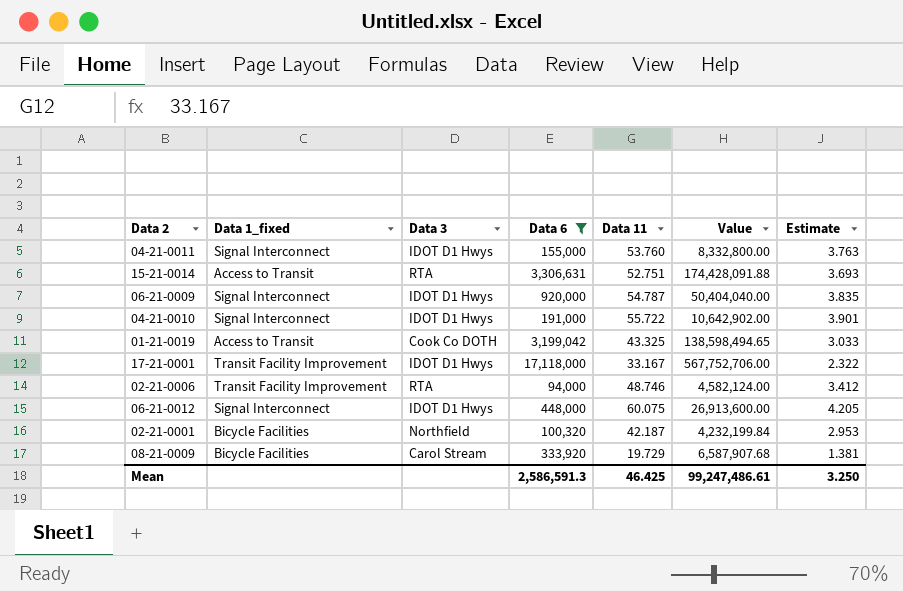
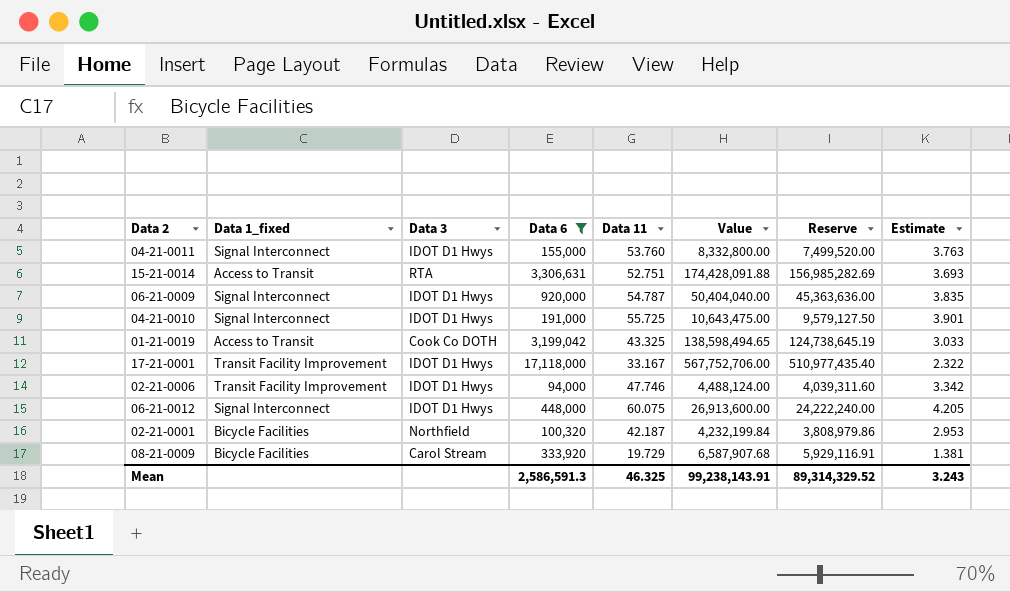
column Reserve | formula: none -> [Value] * 0.9
04-21-0010 | Data 11: 55.722 -> 55.725
04-21-0010 | Value: 10,642,902.00 -> 10,643,475.00
02-21-0006 | Data 3: RTA -> IDOT D1 Hwys
02-21-0006 | Data 11: 48.746 -> 47.746
02-21-0006 | Value: 4,582,124.00 -> 4,488,124.00
02-21-0006 | Estimate: 3.412 -> 3.342
Mean | Data 11: 46.425 -> 46.325
Mean | Value: 99,247,486.61 -> 99,238,143.91
Mean | Estimate: 3.250 -> 3.243

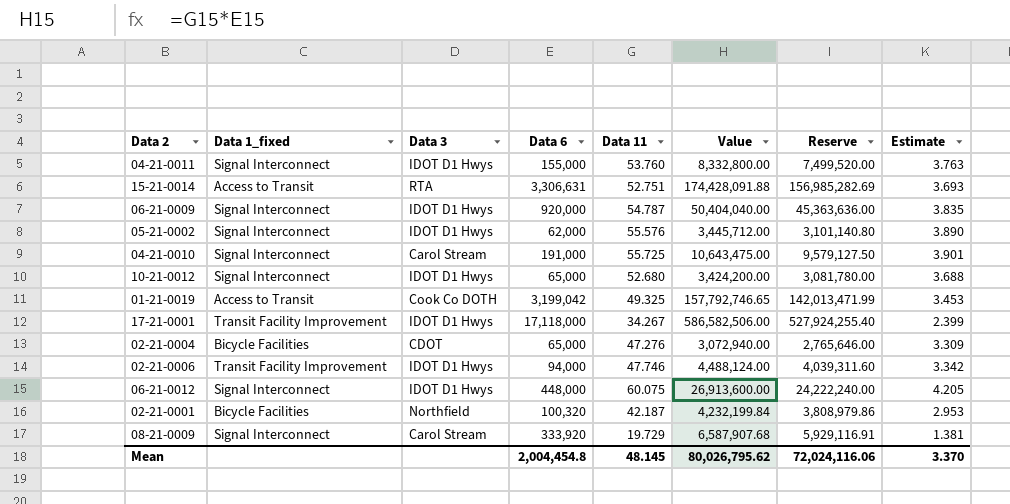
filter: Data 6 >= 94,000 -> none
04-21-0010 | Data 3: IDOT D1 Hwys -> Carol Stream
01-21-0019 | Data 11: 43.325 -> 49.325
01-21-0019 | Value: 138,598,494.65 -> 157,792,746.65
01-21-0019 | Reserve: 124,738,645.19 -> 142,013,471.99
01-21-0019 | Estimate: 3.033 -> 3.453
17-21-0001 | Data 11: 33.167 -> 34.267
17-21-0001 | Value: 567,752,706.00 -> 586,582,506.00
17-21-0001 | Reserve: 510,977,435.40 -> 527,924,255.40
17-21-0001 | Estimate: 2.322 -> 2.399
08-21-0009 | Data 1_fixed: Bicycle Facilities -> Signal Interconnect
Mean | Data 6: 2,586,591.3 -> 2,004,454.8
Mean | Data 11: 46.325 -> 48.145
Mean | Value: 99,238,143.91 -> 80,026,795.62
Mean | Reserve: 89,314,329.52 -> 72,024,116.06
Mean | Estimate: 3.243 -> 3.370

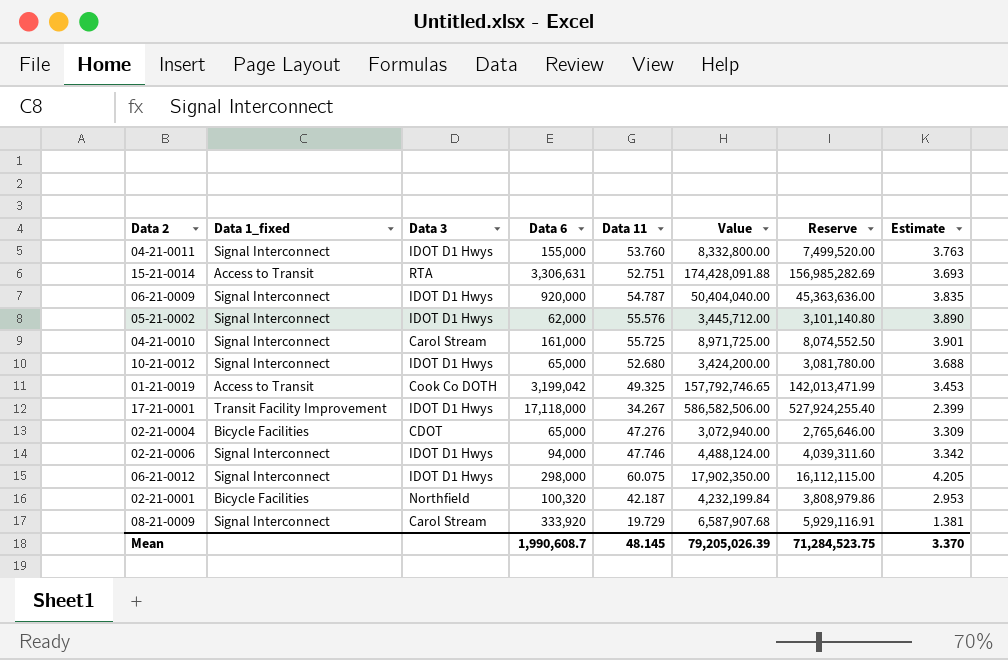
04-21-0010 | Data 6: 191,000 -> 161,000
04-21-0010 | Value: 10,643,475.00 -> 8,971,725.00
04-21-0010 | Reserve: 9,579,127.50 -> 8,074,552.50
02-21-0006 | Data 1_fixed: Transit Facility Improvement -> Signal Interconnect
06-21-0012 | Data 6: 448,000 -> 298,000
06-21-0012 | Value: 26,913,600.00 -> 17,902,350.00
06-21-0012 | Reserve: 24,222,240.00 -> 16,112,115.00
Mean | Data 6: 2,004,454.8 -> 1,990,608.7
Mean | Value: 80,026,795.62 -> 79,205,026.39
Mean | Reserve: 72,024,116.06 -> 71,284,523.75

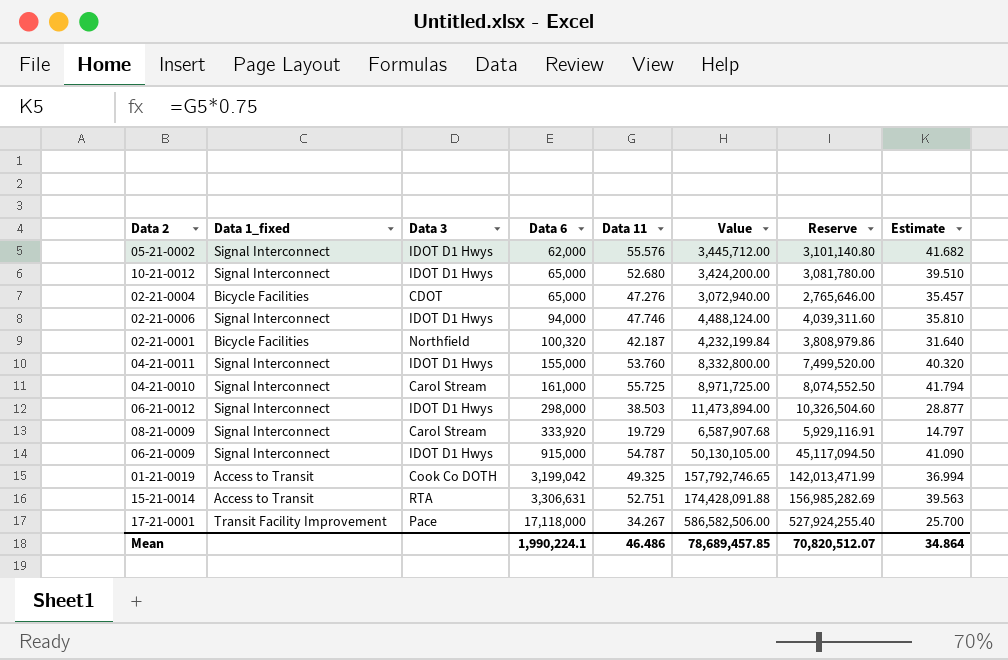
row order: none -> Data 6 ascending
column Estimate | formula: [Data 11] * 0.07 -> [Data 11] * 0.75
06-21-0012 | Data 11: 60.075 -> 38.503
06-21-0012 | Value: 17,902,350.00 -> 11,473,894.00
06-21-0012 | Reserve: 16,112,115.00 -> 10,326,504.60
06-21-0009 | Data 6: 920,000 -> 915,000
06-21-0009 | Value: 50,404,040.00 -> 50,130,105.00
06-21-0009 | Reserve: 45,363,636.00 -> 45,117,094.50
17-21-0001 | Data 3: IDOT D1 Hwys -> Pace
Mean | Data 6: 1,990,608.7 -> 1,990,224.1
Mean | Data 11: 48.145 -> 46.486
Mean | Value: 79,205,026.39 -> 78,689,457.85
Mean | Reserve: 71,284,523.75 -> 70,820,512.07
Mean | Estimate: 3.370 -> 34.864

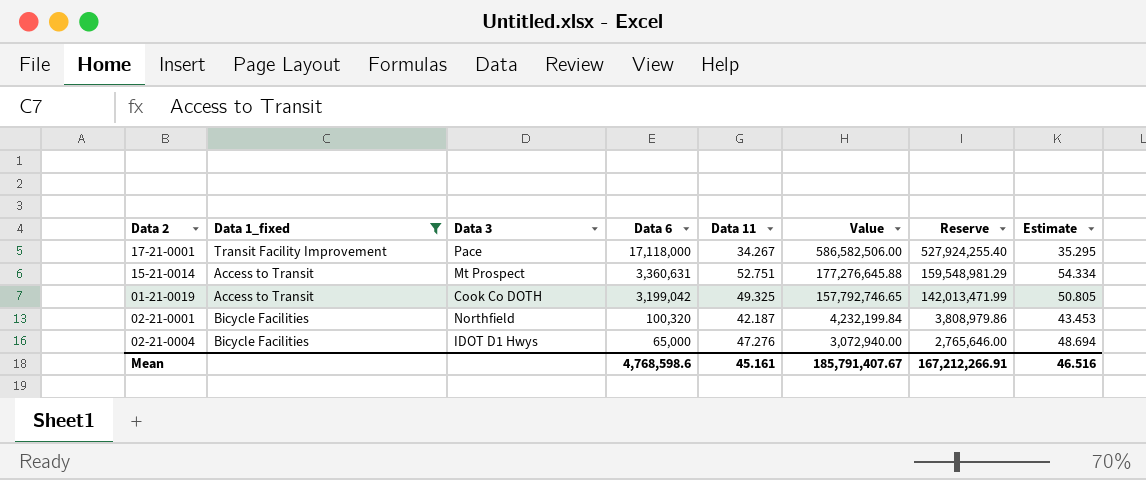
filter: none -> Data 1_fixed != Signal Interconnect
row order: Data 6 ascending -> Data 6 descending
column Estimate | formula: [Data 11] * 0.75 -> [Data 11] * 1.03
15-21-0014 | Data 3: RTA -> Mt Prospect
15-21-0014 | Data 6: 3,306,631 -> 3,360,631
15-21-0014 | Value: 174,428,091.88 -> 177,276,645.88
15-21-0014 | Reserve: 156,985,282.69 -> 159,548,981.29
02-21-0004 | Data 3: CDOT -> IDOT D1 Hwys
Mean | Data 6: 1,990,224.1 -> 4,768,598.6
Mean | Data 11: 46.486 -> 45.161
Mean | Value: 78,689,457.85 -> 185,791,407.67
Mean | Reserve: 70,820,512.07 -> 167,212,266.91
Mean | Estimate: 34.864 -> 46.516

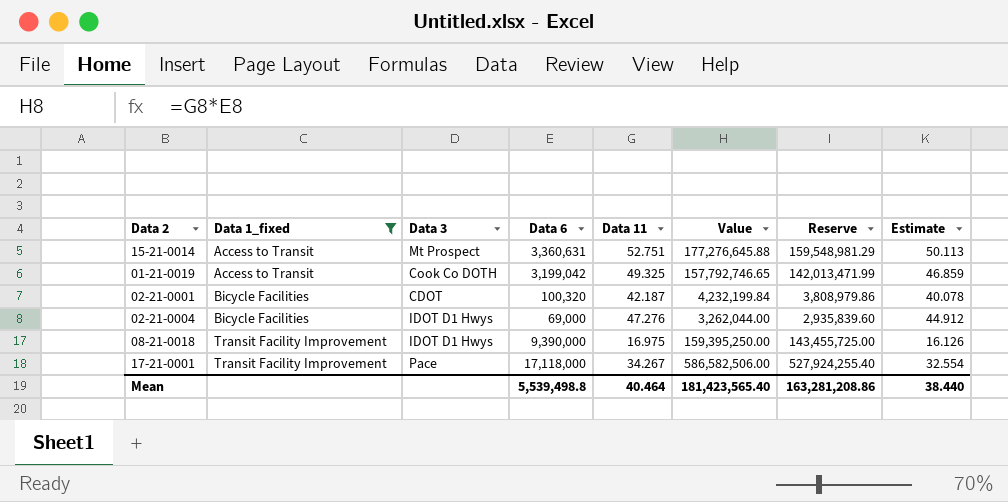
row order: Data 6 descending -> Data 1_fixed ascending
column Estimate | formula: [Data 11] * 1.03 -> [Data 11] * 0.95
02-21-0001 | Data 3: Northfield -> CDOT
02-21-0004 | Data 6: 65,000 -> 69,000
02-21-0004 | Value: 3,072,940.00 -> 3,262,044.00
02-21-0004 | Reserve: 2,765,646.00 -> 2,935,839.60
row 08-21-0018: none -> Transit Facility Improvement | IDOT D1 Hwys | 9,390,000 | 16.975 | 159,395,250.00 | 143,455,725.00 | 16.126
Mean | Data 6: 4,768,598.6 -> 5,539,498.8
Mean | Data 11: 45.161 -> 40.464
Mean | Value: 185,791,407.67 -> 181,423,565.40
Mean | Reserve: 167,212,266.91 -> 163,281,208.86
Mean | Estimate: 46.516 -> 38.440

